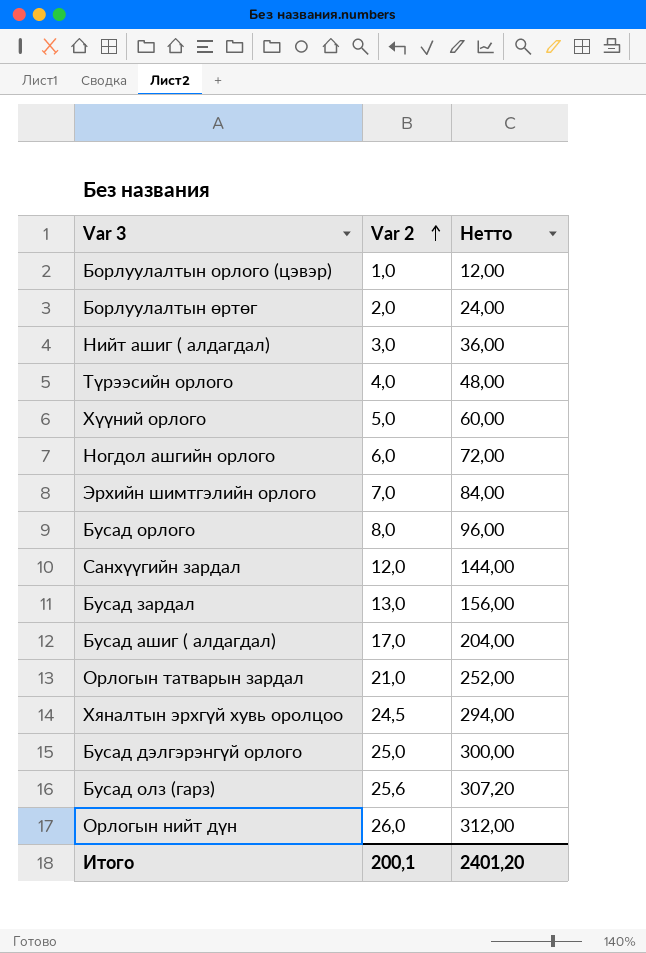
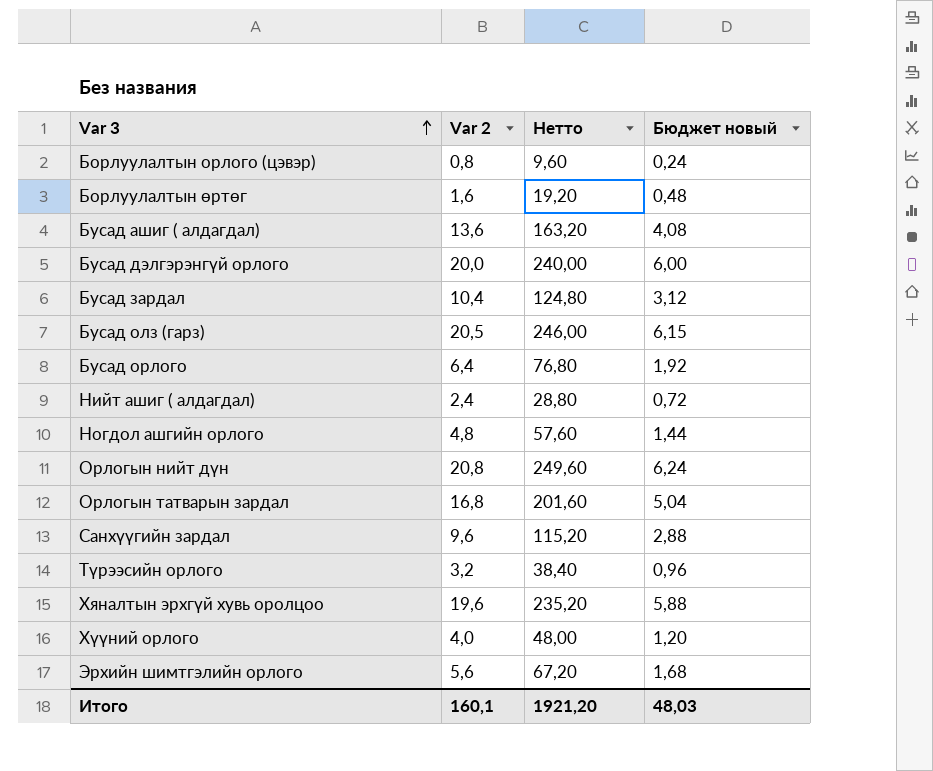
row order: Var 2 ascending -> Var 3 ascending
column Бюджет новый | formula: none -> [Var 2] * 0,3
Борлуулалтын орлого (цэвэр) | Var 2: 1,0 -> 0,8
Борлуулалтын орлого (цэвэр) | Нетто: 12,00 -> 9,60
Борлуулалтын өртөг | Var 2: 2,0 -> 1,6
Борлуулалтын өртөг | Нетто: 24,00 -> 19,20
Бусад ашиг ( алдагдал) | Var 2: 17,0 -> 13,6
Бусад ашиг ( алдагдал) | Нетто: 204,00 -> 163,20
Бусад дэлгэрэнгүй орлого | Var 2: 25,0 -> 20,0
Бусад дэлгэрэнгүй орлого | Нетто: 300,00 -> 240,00
Бусад зардал | Var 2: 13,0 -> 10,4
Бусад зардал | Нетто: 156,00 -> 124,80
Бусад олз (гарз) | Var 2: 25,6 -> 20,5
Бусад олз (гарз) | Нетто: 307,20 -> 246,00
Бусад орлого | Var 2: 8,0 -> 6,4
Бусад орлого | Нетто: 96,00 -> 76,80
Нийт ашиг ( алдагдал) | Var 2: 3,0 -> 2,4
Нийт ашиг ( алдагдал) | Нетто: 36,00 -> 28,80
Ногдол ашгийн орлого | Var 2: 6,0 -> 4,8
Ногдол ашгийн орлого | Нетто: 72,00 -> 57,60
Орлогын нийт дүн | Var 2: 26,0 -> 20,8
Орлогын нийт дүн | Нетто: 312,00 -> 249,60
Орлогын татварын зардал | Var 2: 21,0 -> 16,8
Орлогын татварын зардал | Нетто: 252,00 -> 201,60
Санхүүгийн зардал | Var 2: 12,0 -> 9,6
Санхүүгийн зардал | Нетто: 144,00 -> 115,20
Түрээсийн орлого | Var 2: 4,0 -> 3,2
Түрээсийн орлого | Нетто: 48,00 -> 38,40
Хяналтын эрхгүй хувь оролцоо | Var 2: 24,5 -> 19,6
Хяналтын эрхгүй хувь оролцоо | Нетто: 294,00 -> 235,20
Хүүний орлого | Var 2: 5,0 -> 4,0
Хүүний орлого | Нетто: 60,00 -> 48,00
Эрхийн шимтгэлийн орлого | Var 2: 7,0 -> 5,6
Эрхийн шимтгэлийн орлого | Нетто: 84,00 -> 67,20
Итого | Var 2: 200,1 -> 160,1
Итого | Нетто: 2401,20 -> 1921,20

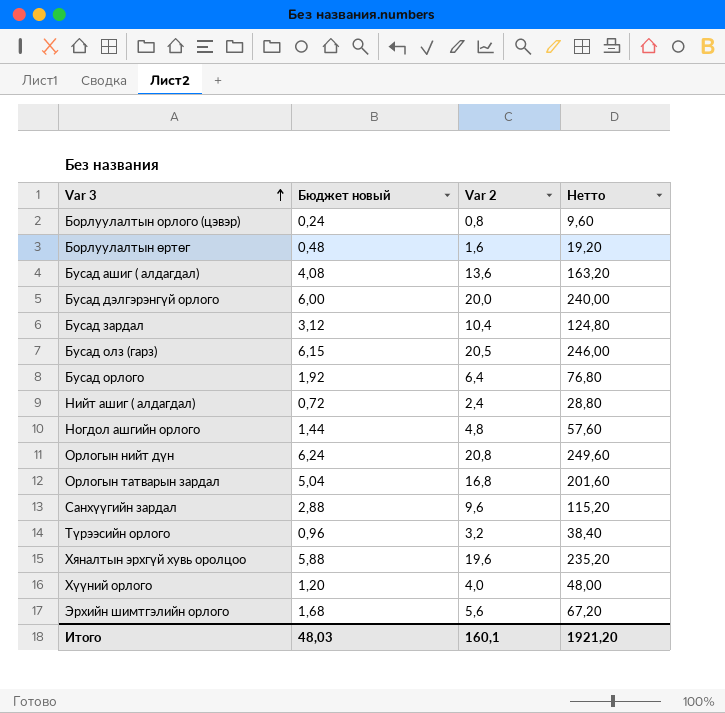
column Бюджет новый | position: 4 -> 2

